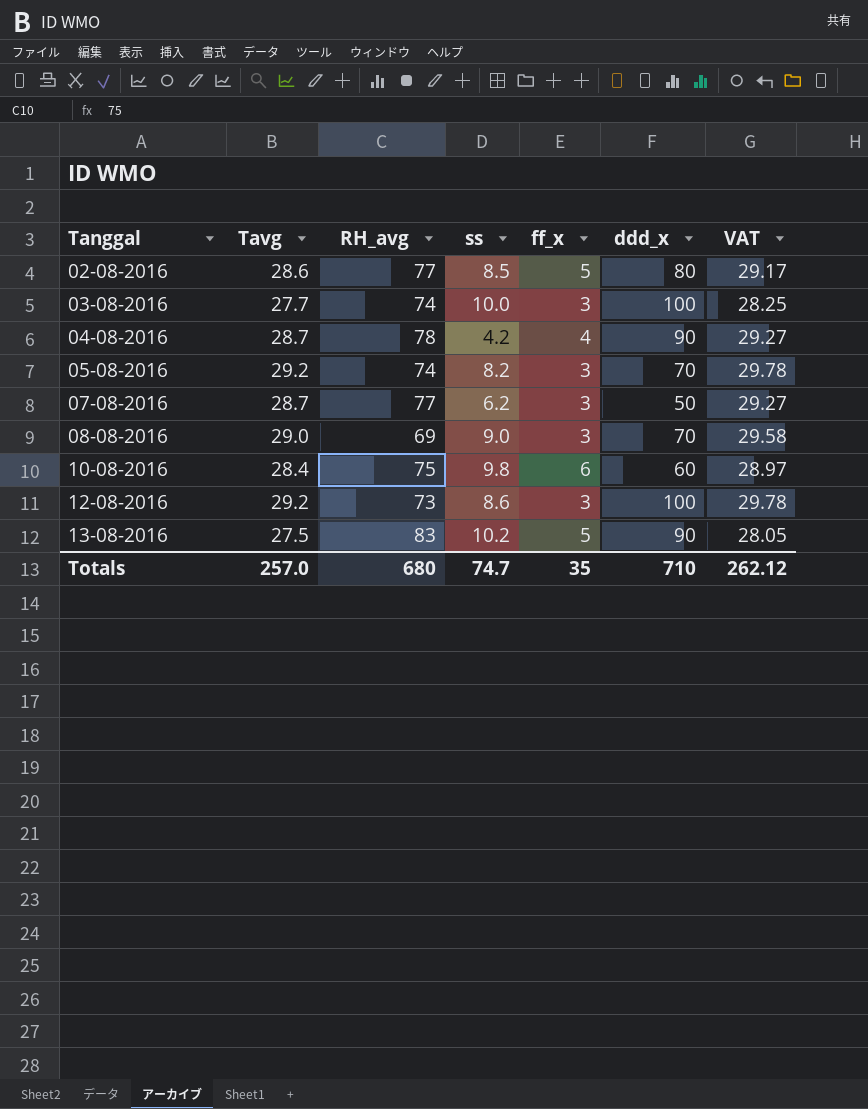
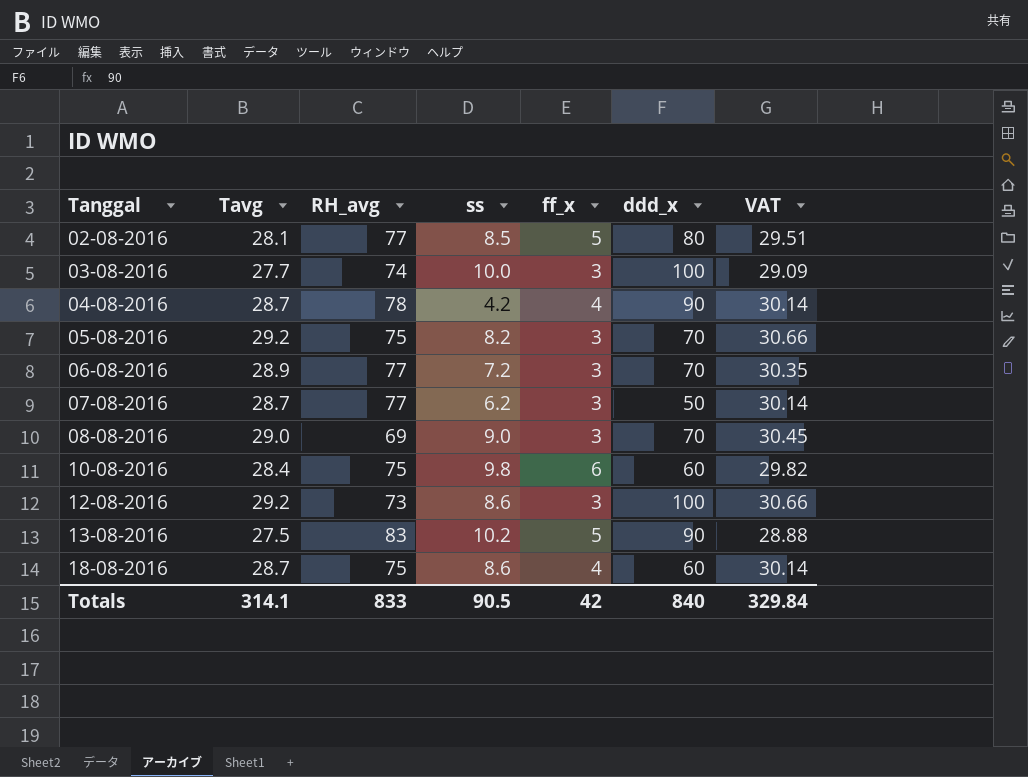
column VAT | formula: [Tavg] * 1.02 -> [Tavg] * 1.05
02-08-2016 | Tavg: 28.6 -> 28.1
05-08-2016 | RH_avg: 74 -> 75
row 06-08-2016: none -> 28.9 | 77 | 7.2 | 3 | 70 | 30.35
row 18-08-2016: none -> 28.7 | 75 | 8.6 | 4 | 60 | 30.14
Totals | Tavg: 257.0 -> 314.1
Totals | RH_avg: 680 -> 833
Totals | ss: 74.7 -> 90.5
Totals | ff_x: 35 -> 42
Totals | ddd_x: 710 -> 840
Totals | VAT: 262.12 -> 329.84

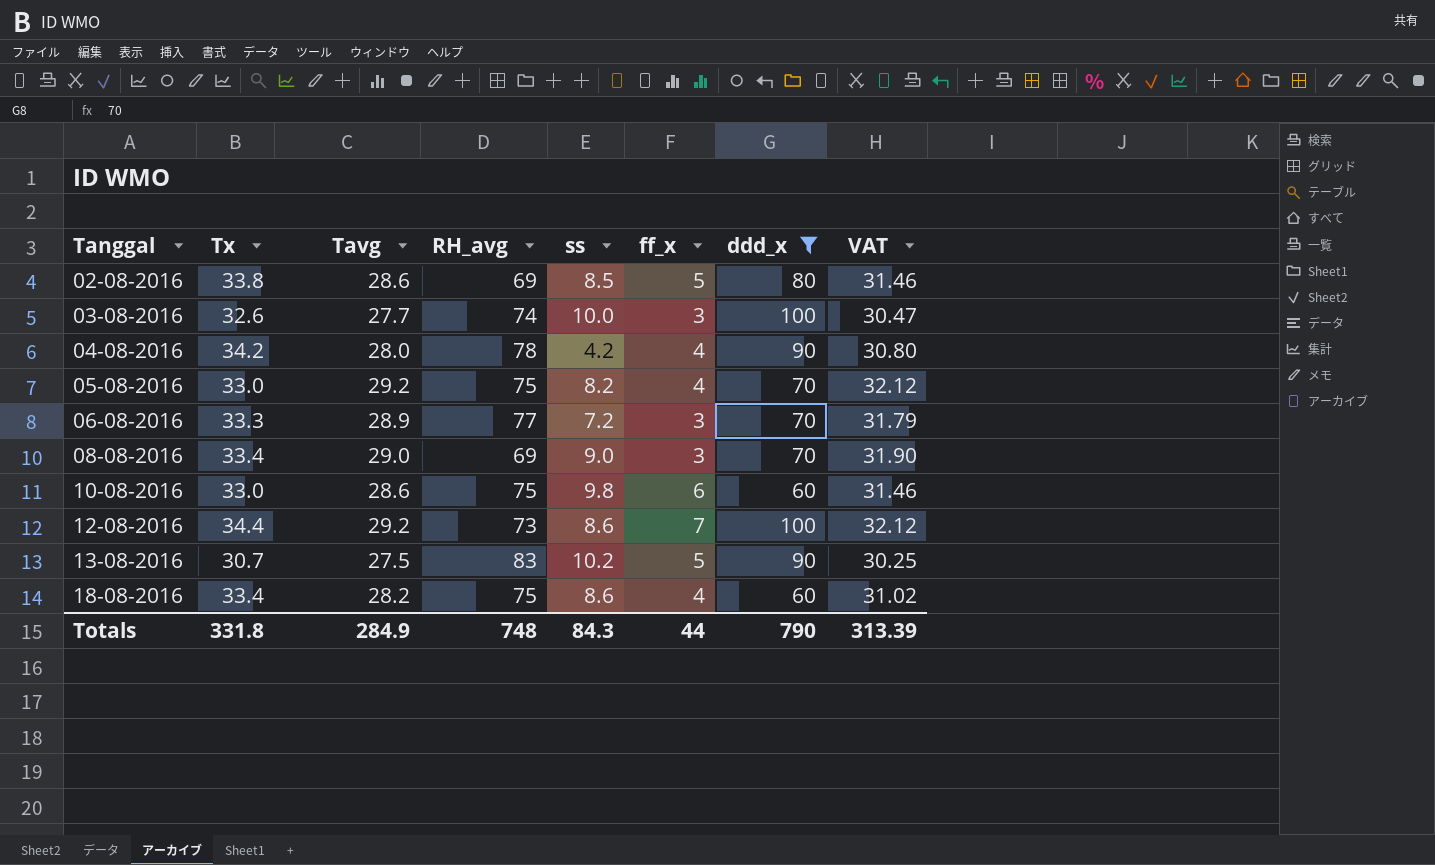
filter: none -> ddd_x != 50
column Tx | position: none -> 2
column VAT | formula: [Tavg] * 1.05 -> [Tavg] * 1.1
02-08-2016 | Tavg: 28.1 -> 28.6
02-08-2016 | RH_avg: 77 -> 69
04-08-2016 | Tavg: 28.7 -> 28.0
05-08-2016 | ff_x: 3 -> 4
10-08-2016 | Tavg: 28.4 -> 28.6
12-08-2016 | ff_x: 3 -> 7
18-08-2016 | Tavg: 28.7 -> 28.2
Totals | Tavg: 314.1 -> 284.9
Totals | RH_avg: 833 -> 748
Totals | ss: 90.5 -> 84.3
Totals | ff_x: 42 -> 44
Totals | ddd_x: 840 -> 790
Totals | VAT: 329.84 -> 313.39

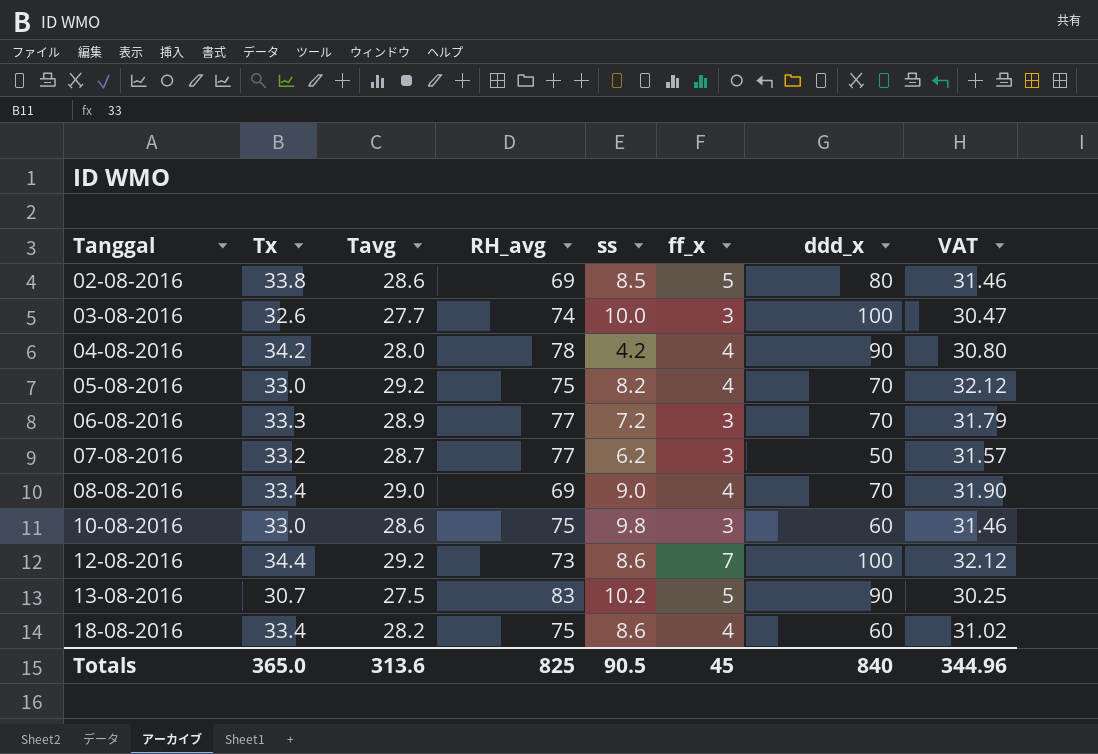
filter: ddd_x != 50 -> none
08-08-2016 | ff_x: 3 -> 4
10-08-2016 | ff_x: 6 -> 3
Totals | Tx: 331.8 -> 365.0
Totals | Tavg: 284.9 -> 313.6
Totals | RH_avg: 748 -> 825
Totals | ss: 84.3 -> 90.5
Totals | ff_x: 44 -> 45
Totals | ddd_x: 790 -> 840
Totals | VAT: 313.39 -> 344.96

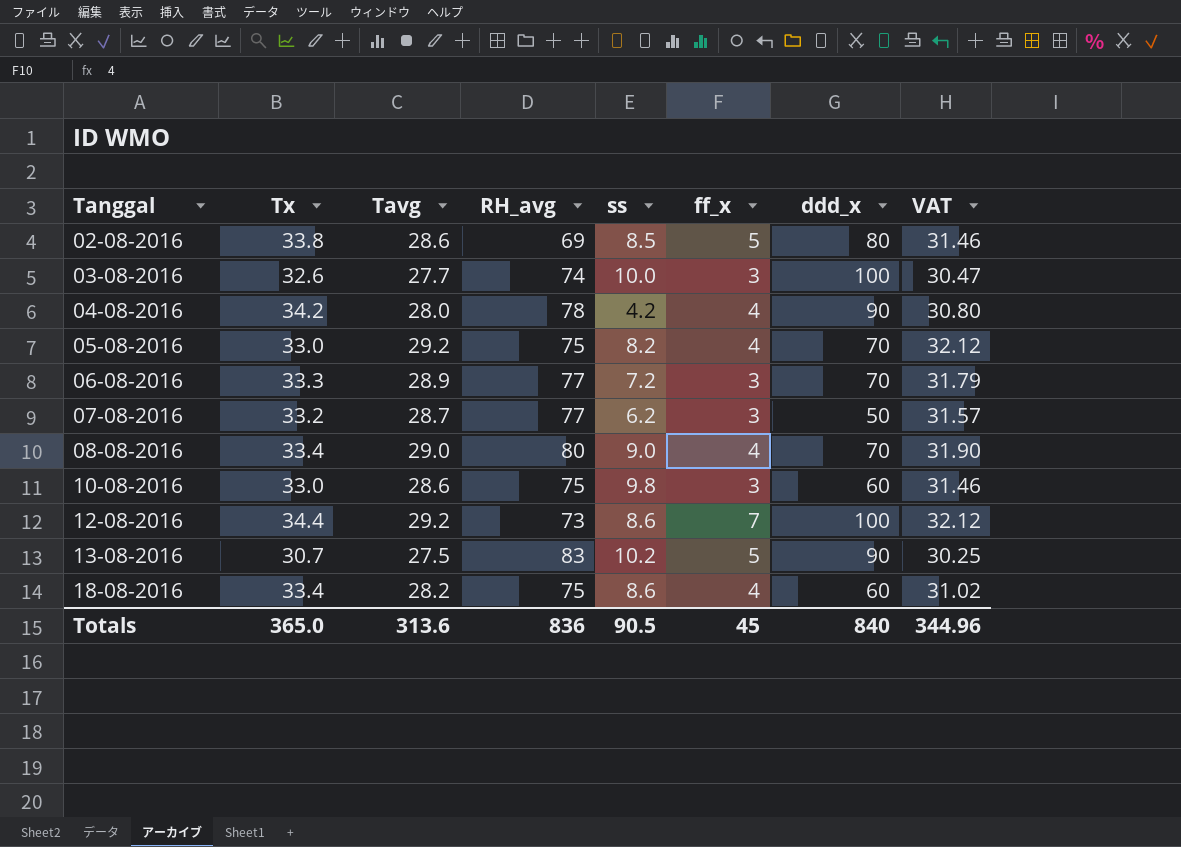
08-08-2016 | RH_avg: 69 -> 80
Totals | RH_avg: 825 -> 836

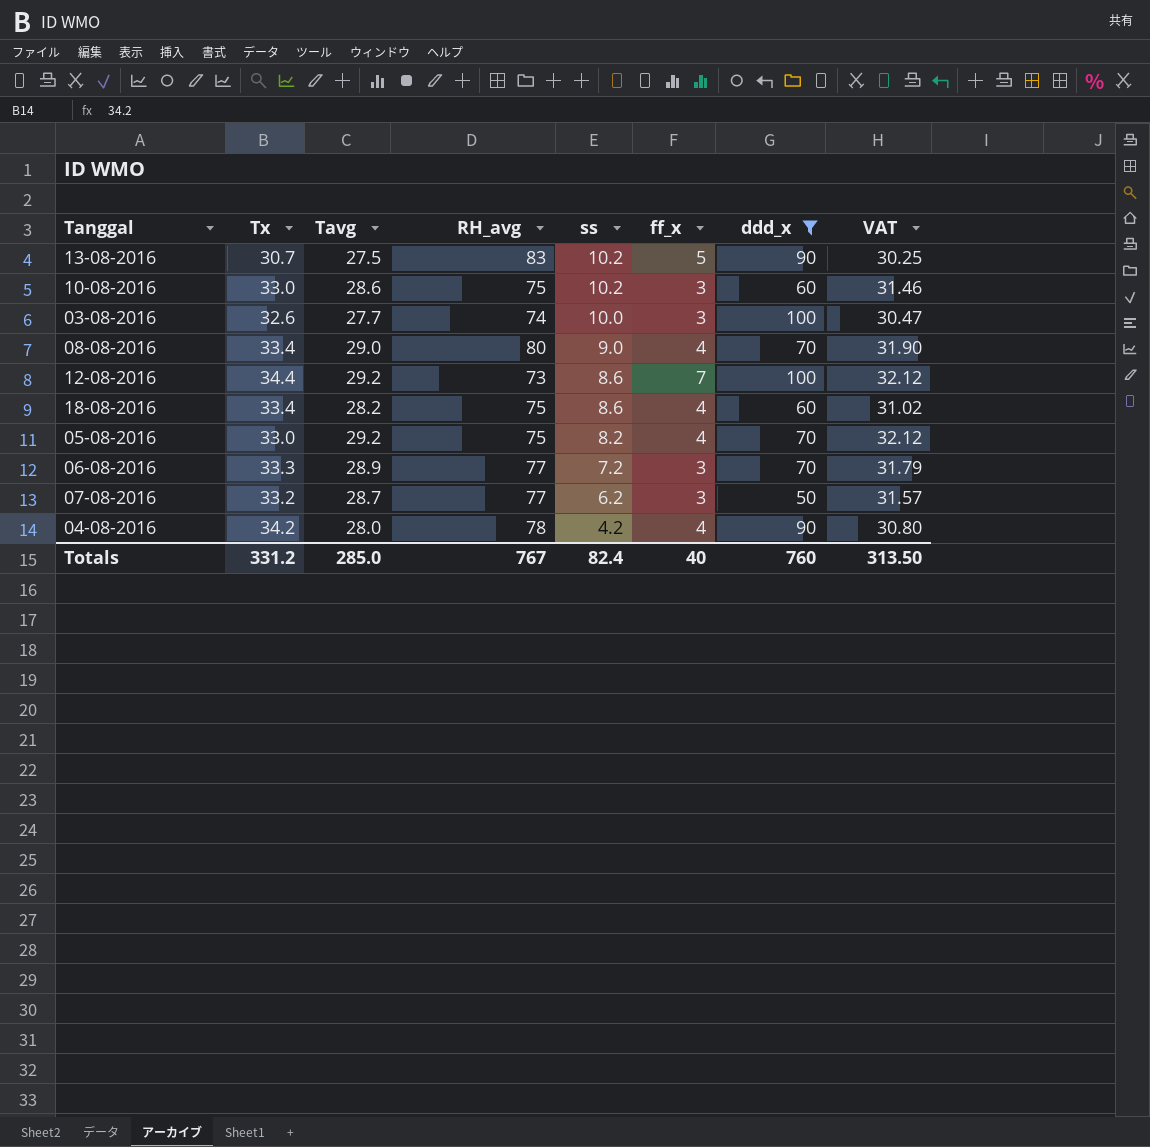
filter: none -> ddd_x != 80
row order: Tanggal ascending -> ss descending
10-08-2016 | ss: 9.8 -> 10.2
Totals | Tx: 365.0 -> 331.2
Totals | Tavg: 313.6 -> 285.0
Totals | RH_avg: 836 -> 767
Totals | ss: 90.5 -> 82.4
Totals | ff_x: 45 -> 40
Totals | ddd_x: 840 -> 760
Totals | VAT: 344.96 -> 313.50

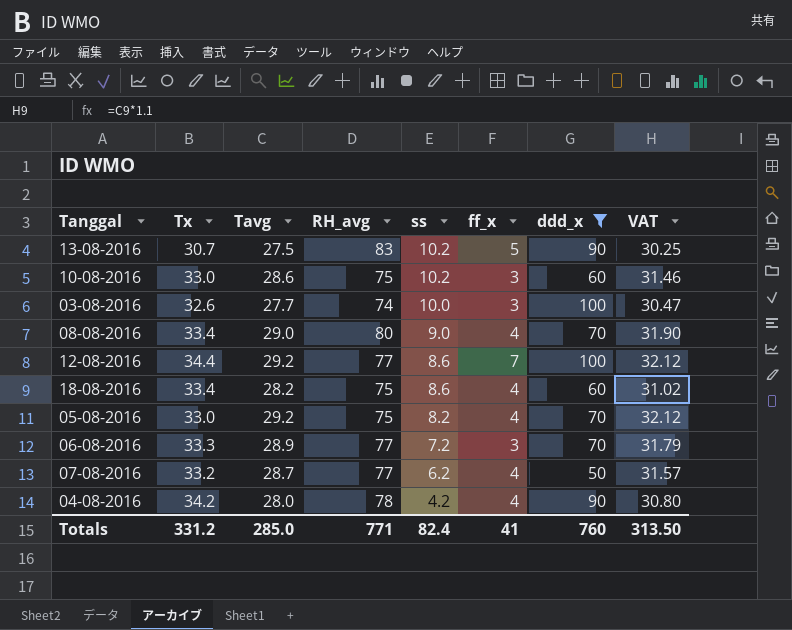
12-08-2016 | RH_avg: 73 -> 77
07-08-2016 | ff_x: 3 -> 4
Totals | RH_avg: 767 -> 771
Totals | ff_x: 40 -> 41

